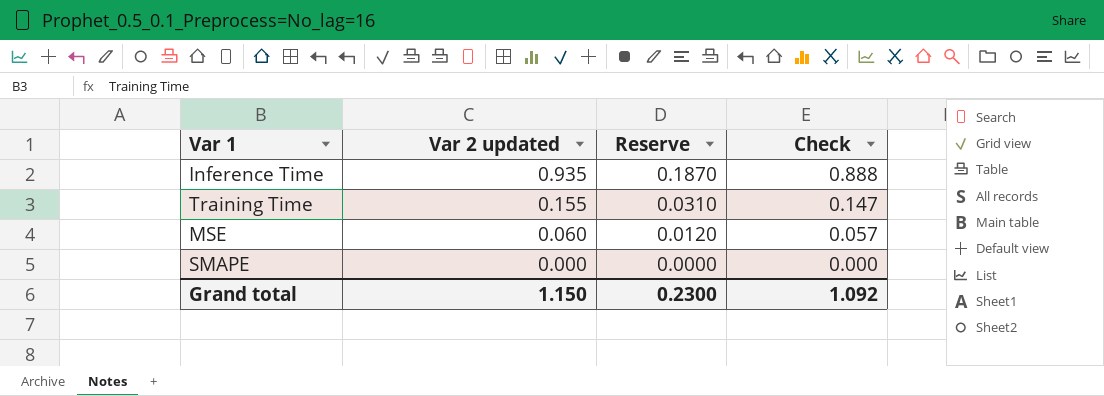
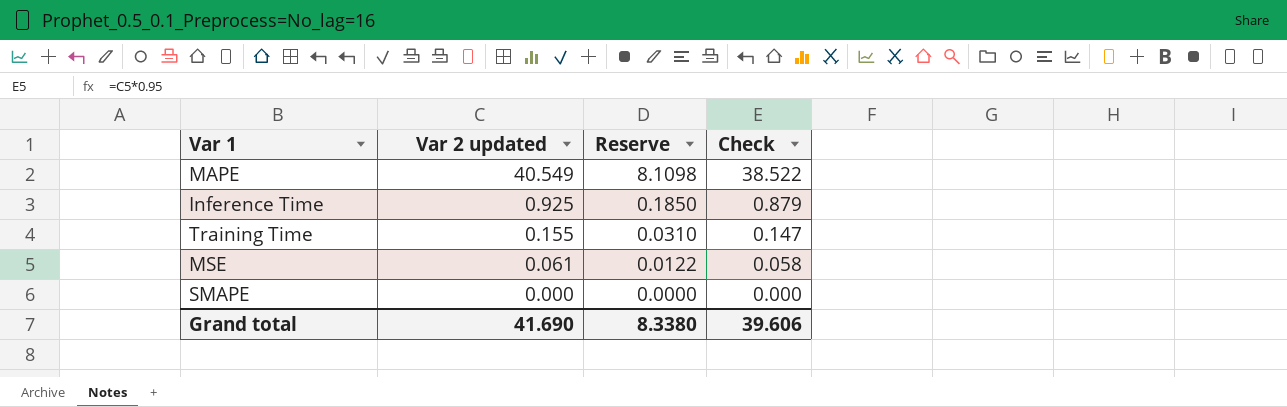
row MAPE: none -> 40.549 | 8.1098 | 38.522
Inference Time | Var 2 updated: 0.935 -> 0.925
Inference Time | Reserve: 0.1870 -> 0.1850
Inference Time | Check: 0.888 -> 0.879
MSE | Var 2 updated: 0.060 -> 0.061
MSE | Reserve: 0.0120 -> 0.0122
MSE | Check: 0.057 -> 0.058
Grand total | Var 2 updated: 1.150 -> 41.690
Grand total | Reserve: 0.2300 -> 8.3380
Grand total | Check: 1.092 -> 39.606

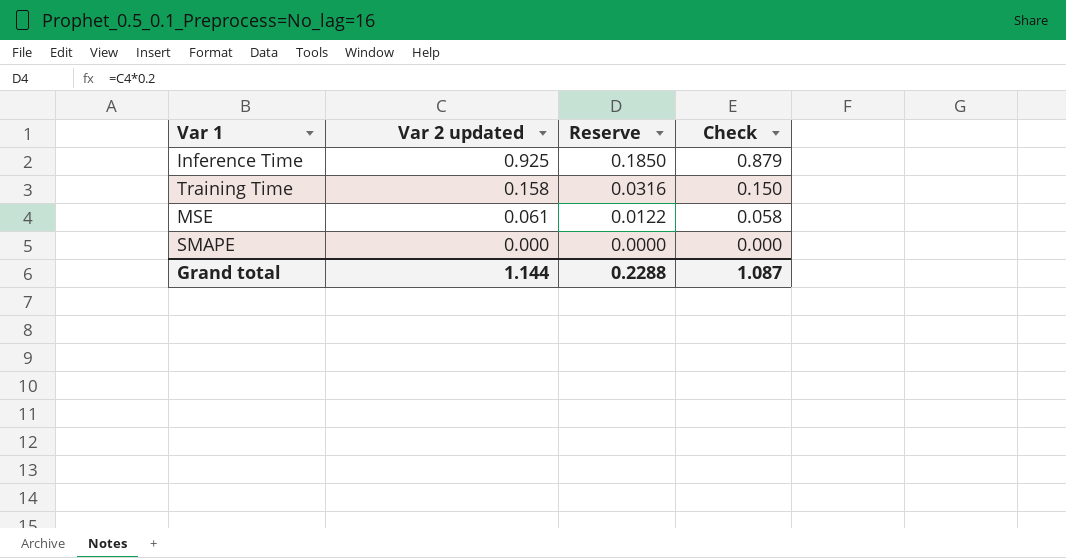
row MAPE: 40.549 | 8.1098 | 38.522 -> none
Training Time | Var 2 updated: 0.155 -> 0.158
Training Time | Reserve: 0.0310 -> 0.0316
Training Time | Check: 0.147 -> 0.150
Grand total | Var 2 updated: 41.690 -> 1.144
Grand total | Reserve: 8.3380 -> 0.2288
Grand total | Check: 39.606 -> 1.087

